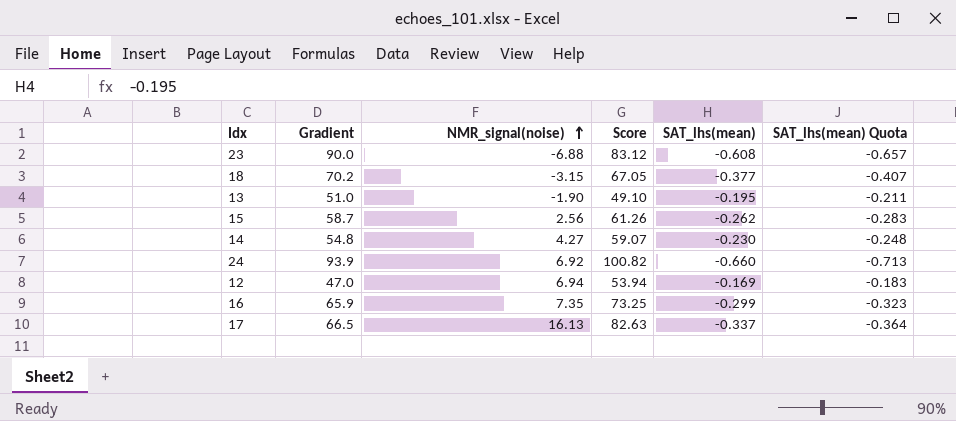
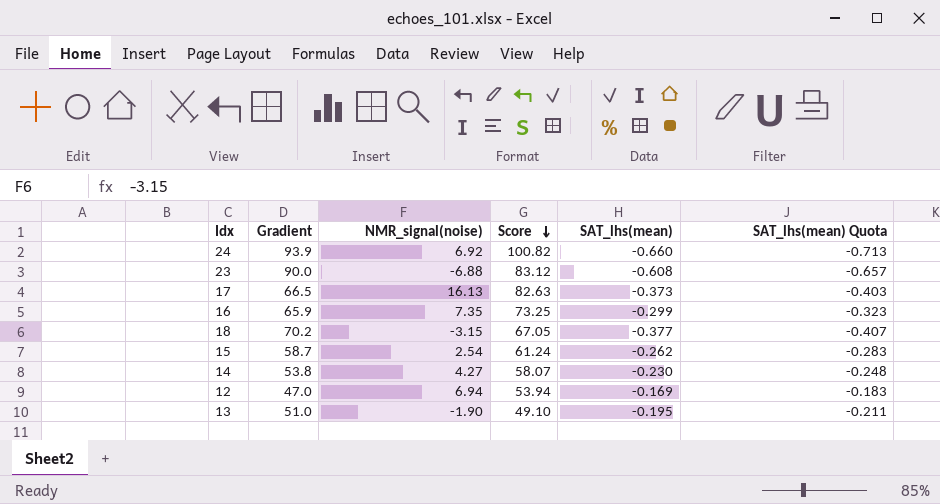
row order: NMR_signal(noise) ascending -> Score descending
17 | SAT_lhs(mean): -0.337 -> -0.373
17 | SAT_lhs(mean) Quota: -0.364 -> -0.403
15 | NMR_signal(noise): 2.56 -> 2.54
15 | Score: 61.26 -> 61.24
14 | Gradient: 54.8 -> 53.8
14 | Score: 59.07 -> 58.07

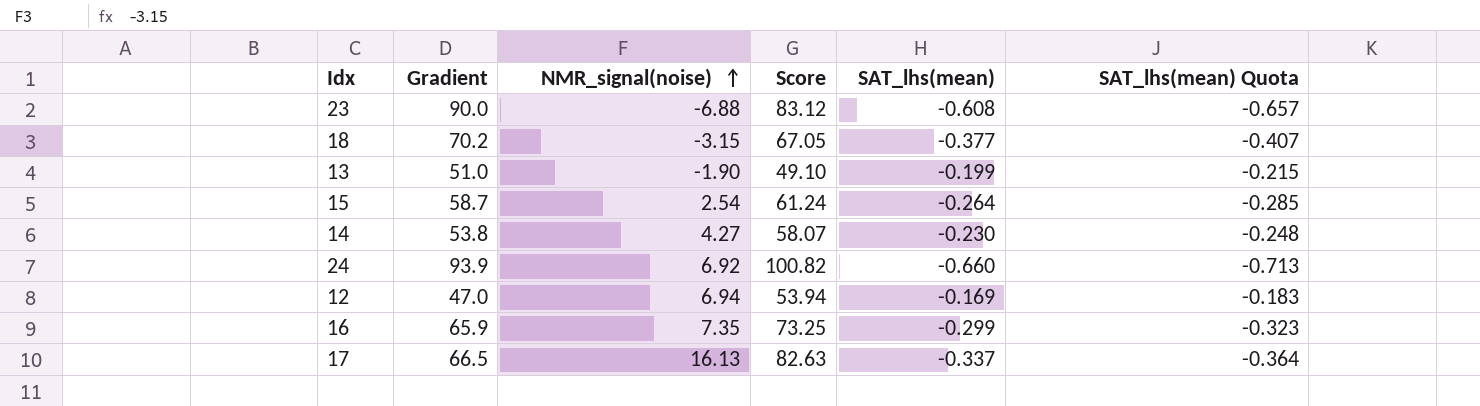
row order: Score descending -> NMR_signal(noise) ascending
13 | SAT_lhs(mean): -0.195 -> -0.199
13 | SAT_lhs(mean) Quota: -0.211 -> -0.215
15 | SAT_lhs(mean): -0.262 -> -0.264
15 | SAT_lhs(mean) Quota: -0.283 -> -0.285
17 | SAT_lhs(mean): -0.373 -> -0.337
17 | SAT_lhs(mean) Quota: -0.403 -> -0.364

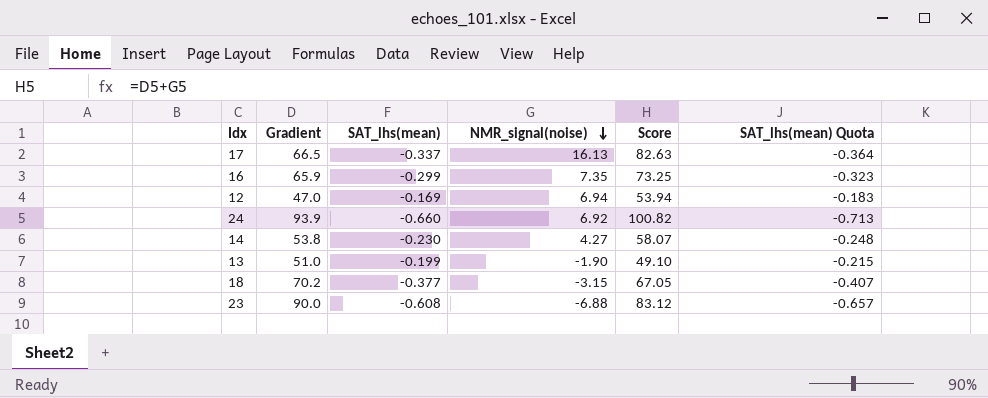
row order: NMR_signal(noise) ascending -> NMR_signal(noise) descending
column SAT_lhs(mean) | position: 5 -> 3
row 15: 58.7 | 2.54 | 61.24 | -0.264 | -0.285 -> none

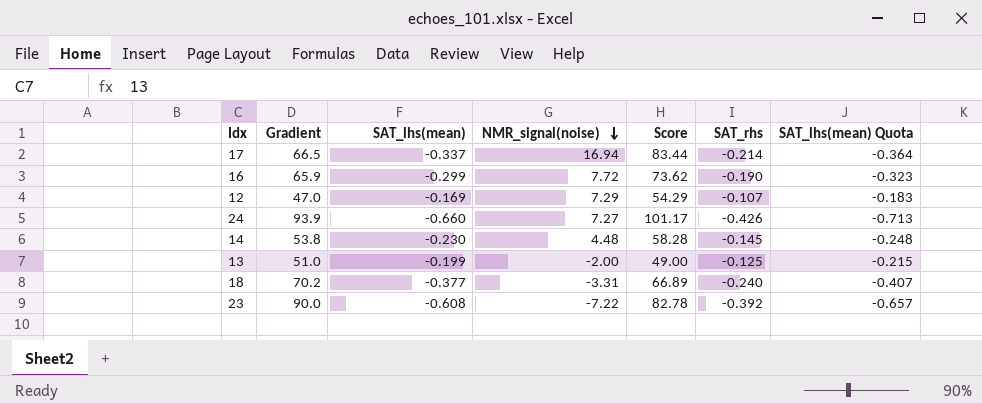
column SAT_rhs | position: none -> 6
17 | NMR_signal(noise): 16.13 -> 16.94
17 | Score: 82.63 -> 83.44
16 | NMR_signal(noise): 7.35 -> 7.72
16 | Score: 73.25 -> 73.62
12 | NMR_signal(noise): 6.94 -> 7.29
12 | Score: 53.94 -> 54.29
24 | NMR_signal(noise): 6.92 -> 7.27
24 | Score: 100.82 -> 101.17
14 | NMR_signal(noise): 4.27 -> 4.48
14 | Score: 58.07 -> 58.28
13 | NMR_signal(noise): -1.90 -> -2.00
13 | Score: 49.10 -> 49.00
18 | NMR_signal(noise): -3.15 -> -3.31
18 | Score: 67.05 -> 66.89
23 | NMR_signal(noise): -6.88 -> -7.22
23 | Score: 83.12 -> 82.78

